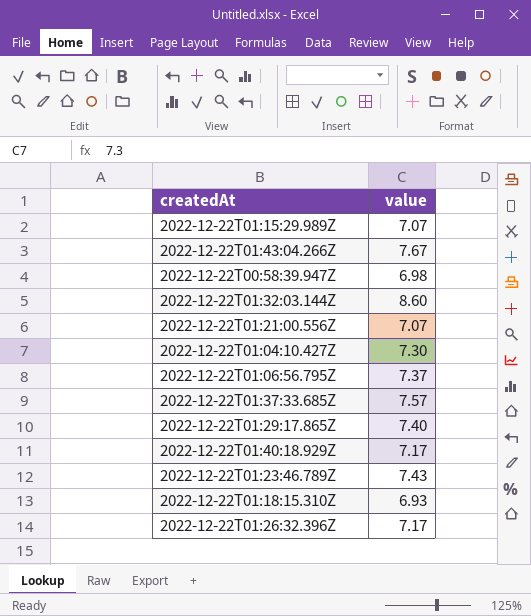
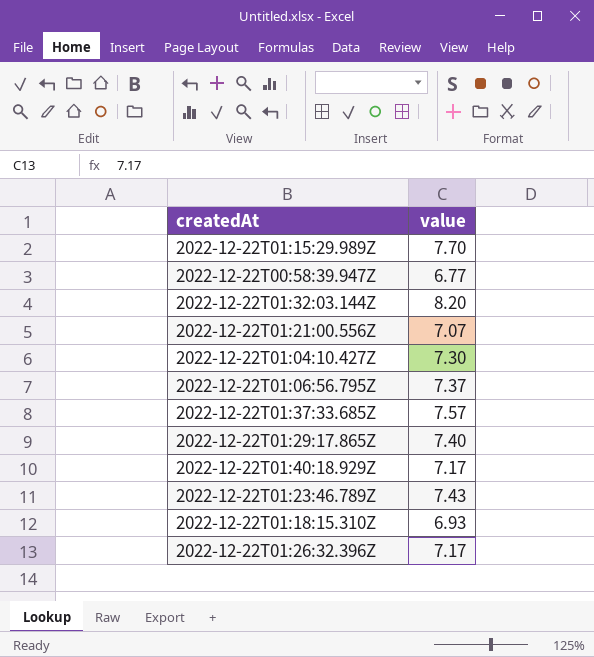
row 2022-12-22T01:43:04.266Z: 7.67 -> none
2022-12-22T01:15:29.989Z | value: 7.07 -> 7.70
2022-12-22T00:58:39.947Z | value: 6.98 -> 6.77
2022-12-22T01:32:03.144Z | value: 8.60 -> 8.20

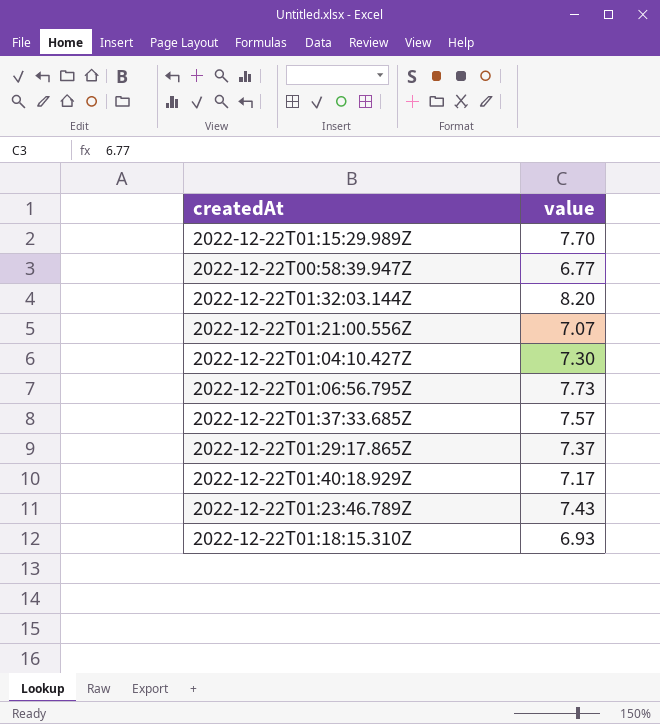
row 2022-12-22T01:26:32.396Z: 7.17 -> none
2022-12-22T01:06:56.795Z | value: 7.37 -> 7.73
2022-12-22T01:29:17.865Z | value: 7.40 -> 7.37

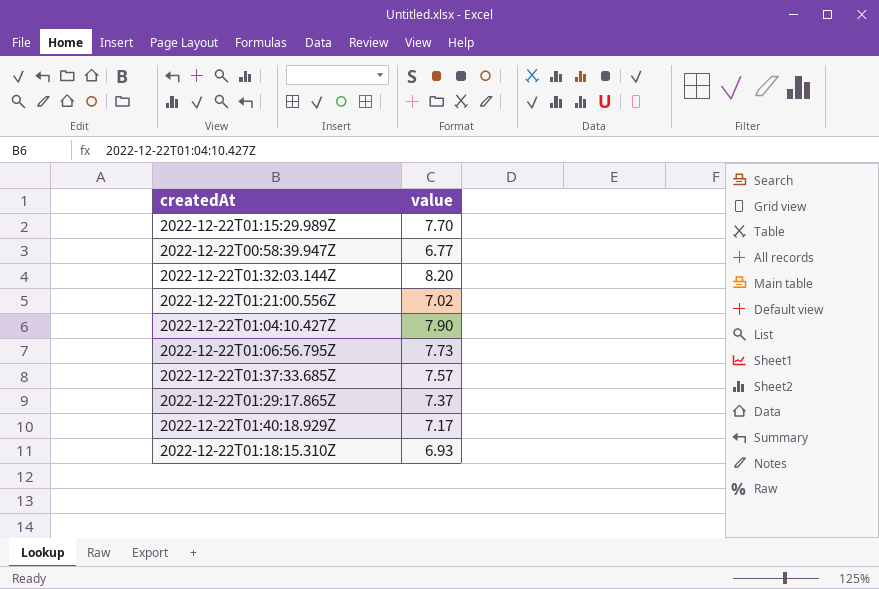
row 2022-12-22T01:23:46.789Z: 7.43 -> none
2022-12-22T01:21:00.556Z | value: 7.07 -> 7.02
2022-12-22T01:04:10.427Z | value: 7.30 -> 7.90

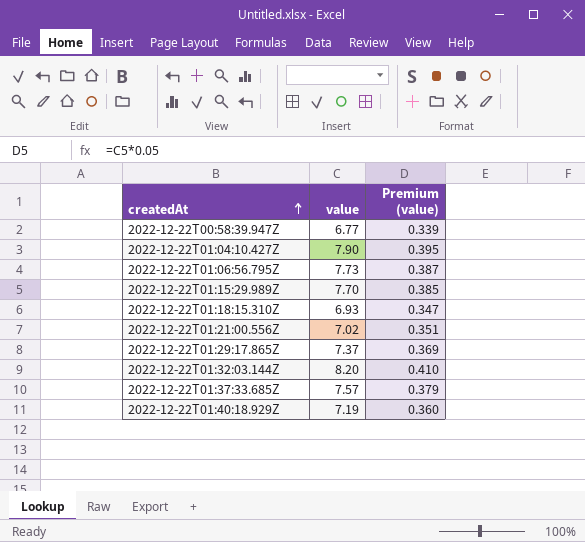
row order: none -> createdAt ascending
column Premium (value) | formula: none -> [value] * 0.05
2022-12-22T01:40:18.929Z | value: 7.17 -> 7.19

